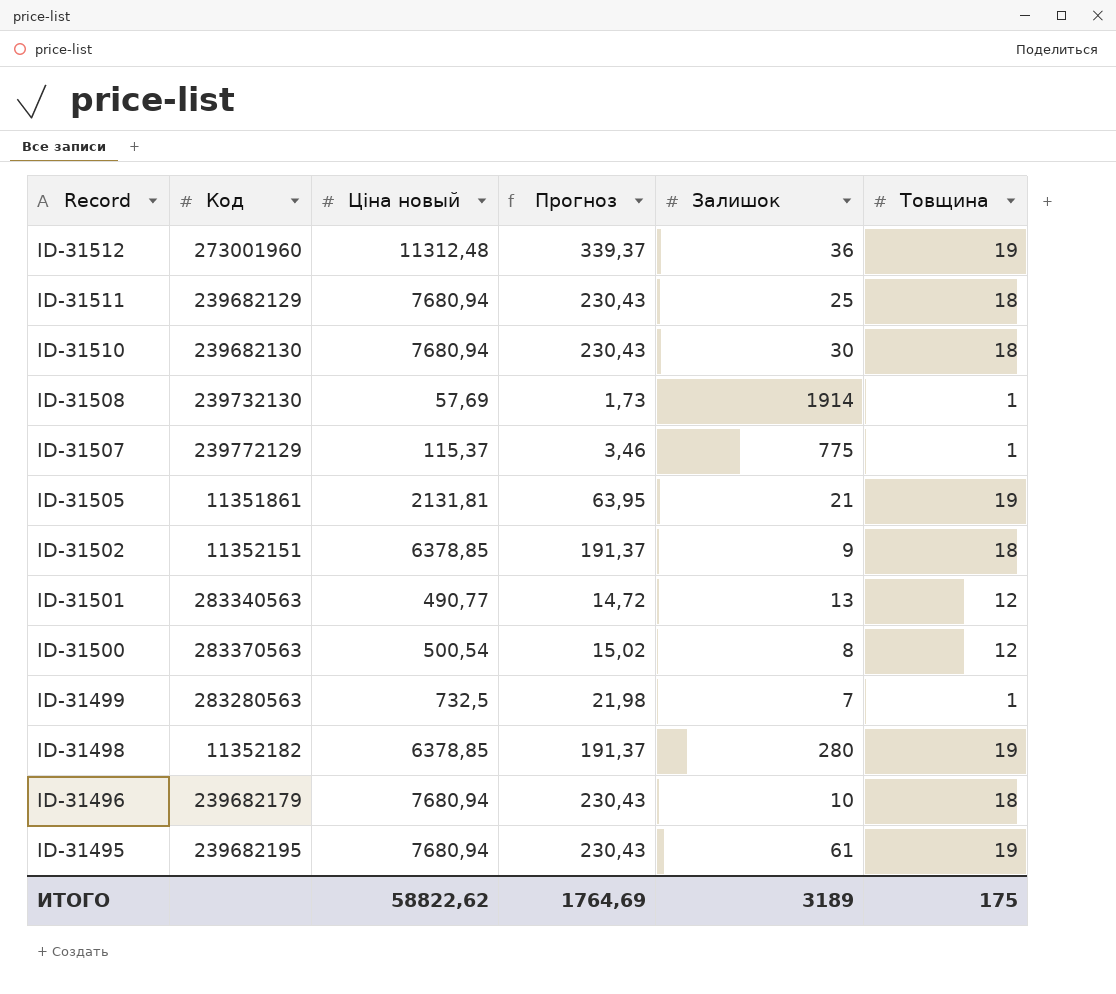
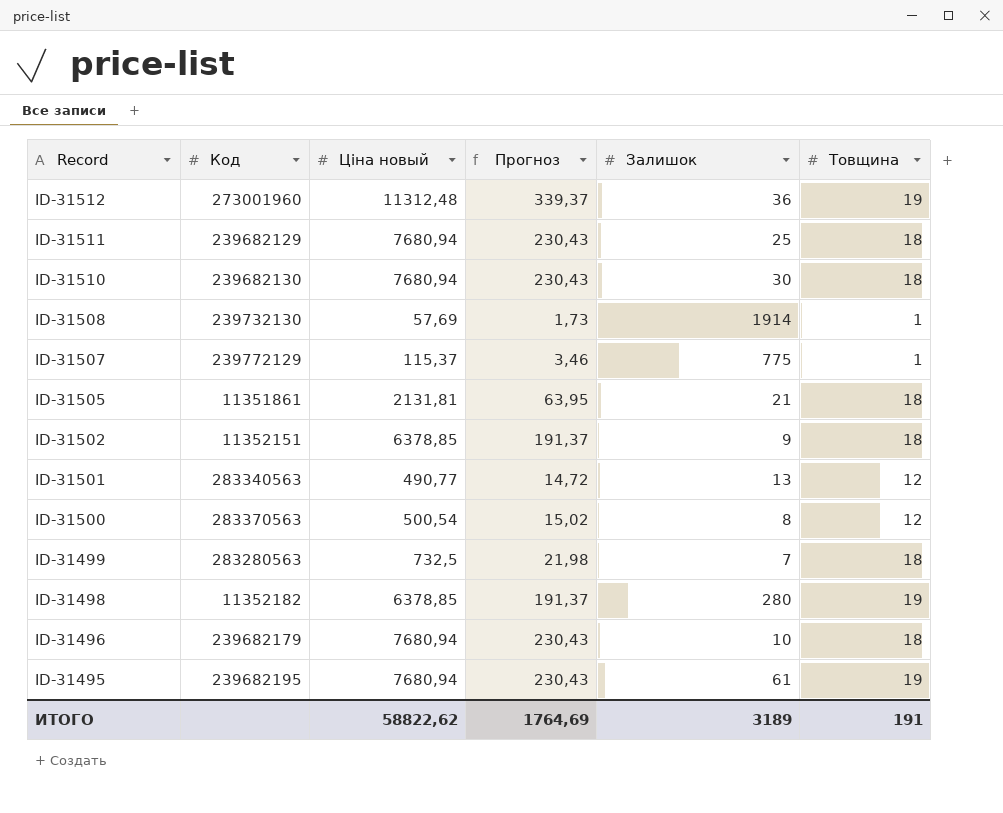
ID-31505 | Товщина: 19 -> 18
ID-31499 | Товщина: 1 -> 18
ИТОГО | Товщина: 175 -> 191

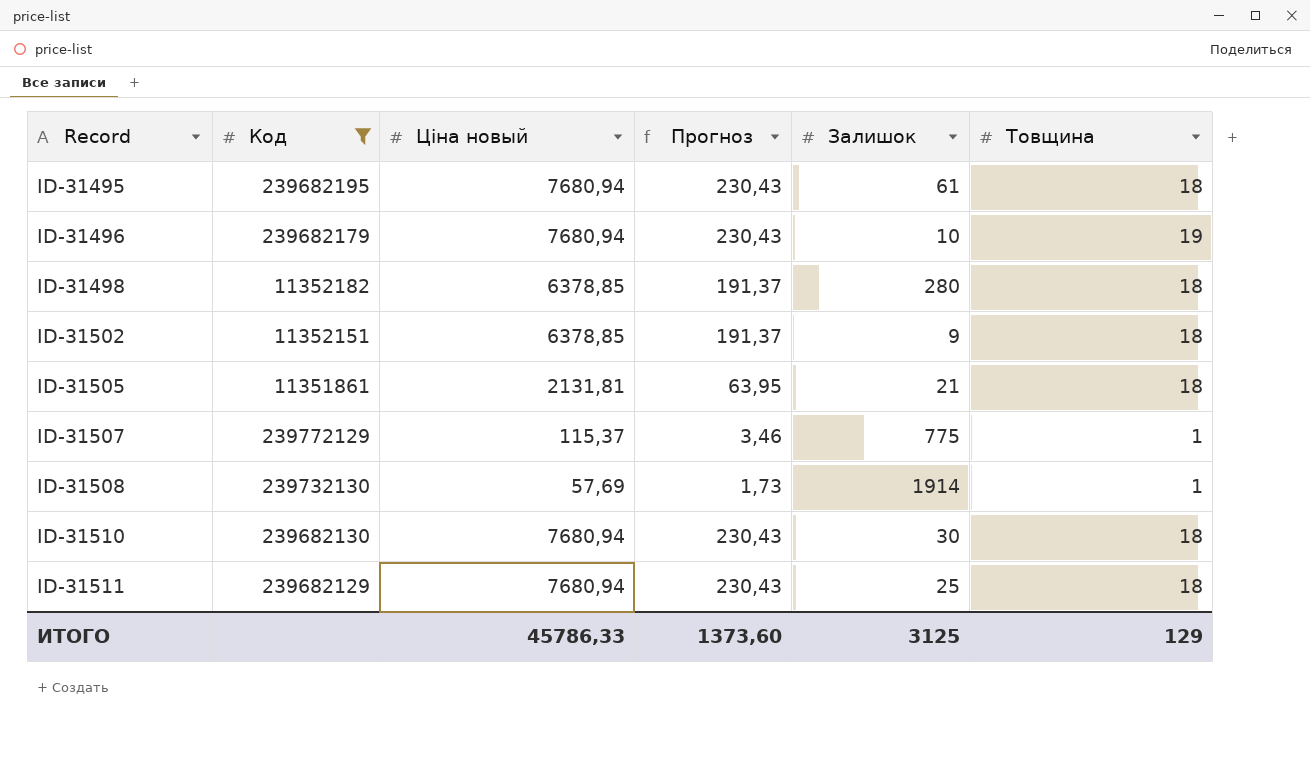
filter: none -> Код <= 239772129
row order: Record descending -> Record ascending
ID-31495 | Товщина: 19 -> 18
ID-31496 | Товщина: 18 -> 19
ID-31498 | Товщина: 19 -> 18
ИТОГО | Ціна новый: 58822,62 -> 45786,33
ИТОГО | Прогноз: 1764,69 -> 1373,60
ИТОГО | Залишок: 3189 -> 3125
ИТОГО | Товщина: 191 -> 129

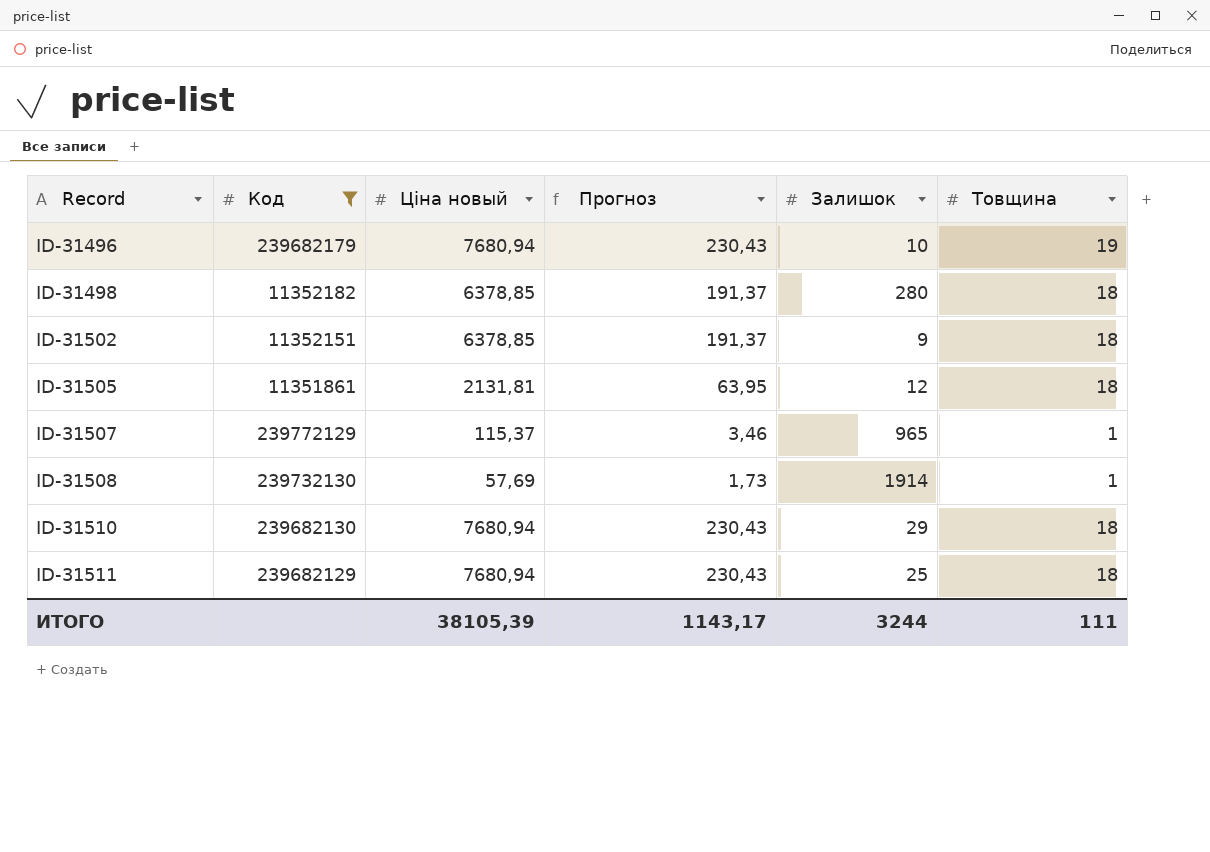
row ID-31495: 239682195 | 7680,94 | 230,43 | 61 | 18 -> none
ID-31505 | Залишок: 21 -> 12
ID-31507 | Залишок: 775 -> 965
ID-31510 | Залишок: 30 -> 29
ИТОГО | Ціна новый: 45786,33 -> 38105,39
ИТОГО | Прогноз: 1373,60 -> 1143,17
ИТОГО | Залишок: 3125 -> 3244
ИТОГО | Товщина: 129 -> 111

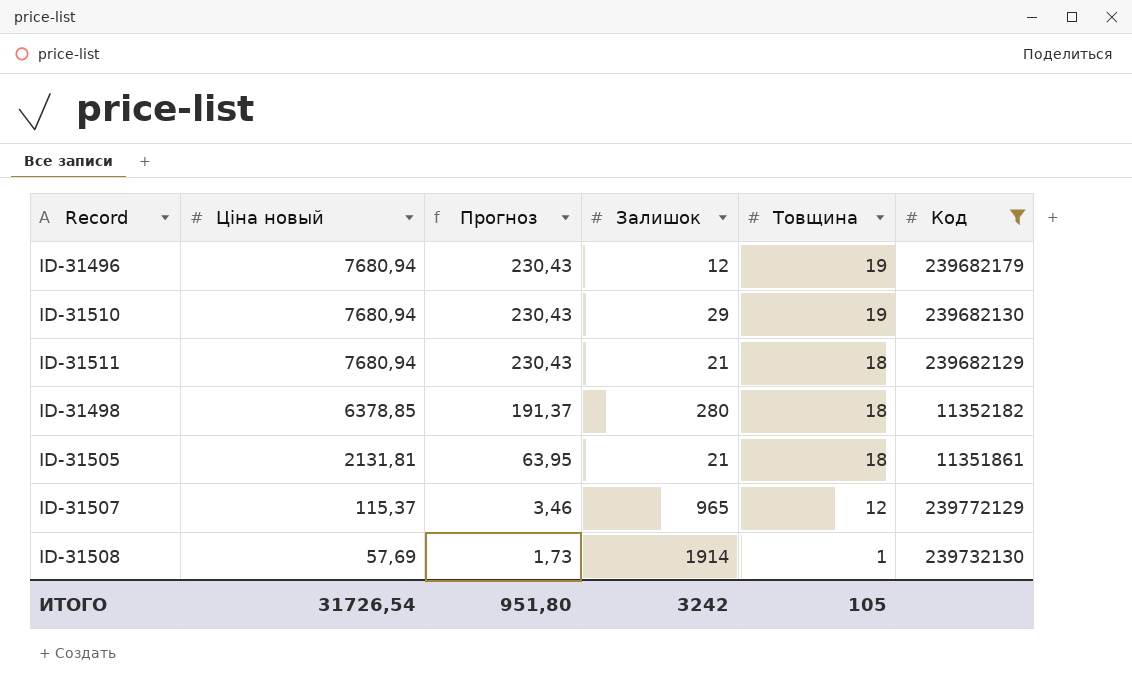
row order: Record ascending -> Ціна новый descending
column Код | position: 2 -> 6
row ID-31502: 11352151 | 6378,85 | 191,37 | 9 | 18 -> none
ID-31496 | Залишок: 10 -> 12
ID-31510 | Товщина: 18 -> 19
ID-31511 | Залишок: 25 -> 21
ID-31505 | Залишок: 12 -> 21
ID-31507 | Товщина: 1 -> 12
ИТОГО | Ціна новый: 38105,39 -> 31726,54
ИТОГО | Прогноз: 1143,17 -> 951,80
ИТОГО | Залишок: 3244 -> 3242
ИТОГО | Товщина: 111 -> 105

